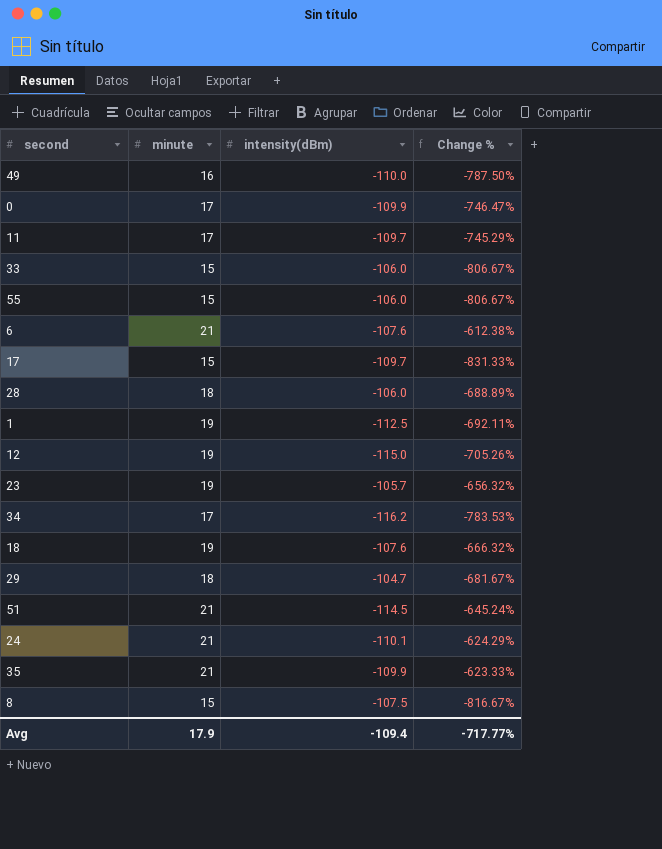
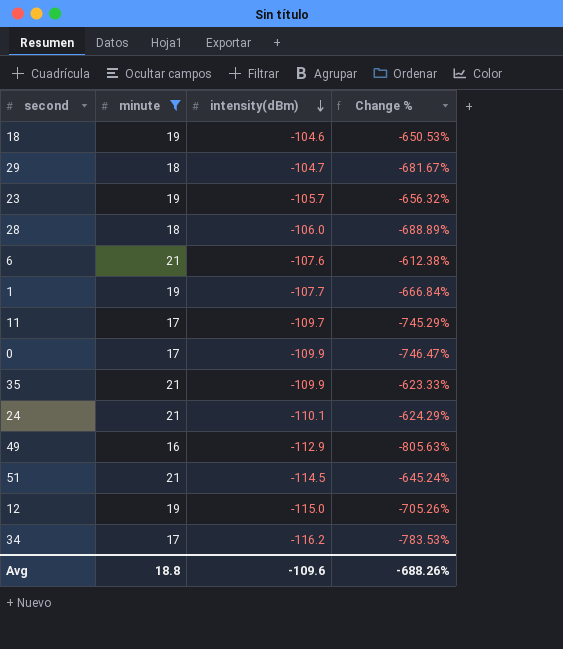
filter: none -> minute != 15
row order: none -> intensity(dBm) descending
18 | intensity(dBm): -107.6 -> -104.6
18 | Change %: -666.32% -> -650.53%
1 | intensity(dBm): -112.5 -> -107.7
1 | Change %: -692.11% -> -666.84%
49 | intensity(dBm): -110.0 -> -112.9
49 | Change %: -787.50% -> -805.63%
Avg | minute: 17.9 -> 18.8
Avg | intensity(dBm): -109.4 -> -109.6
Avg | Change %: -717.77% -> -688.26%

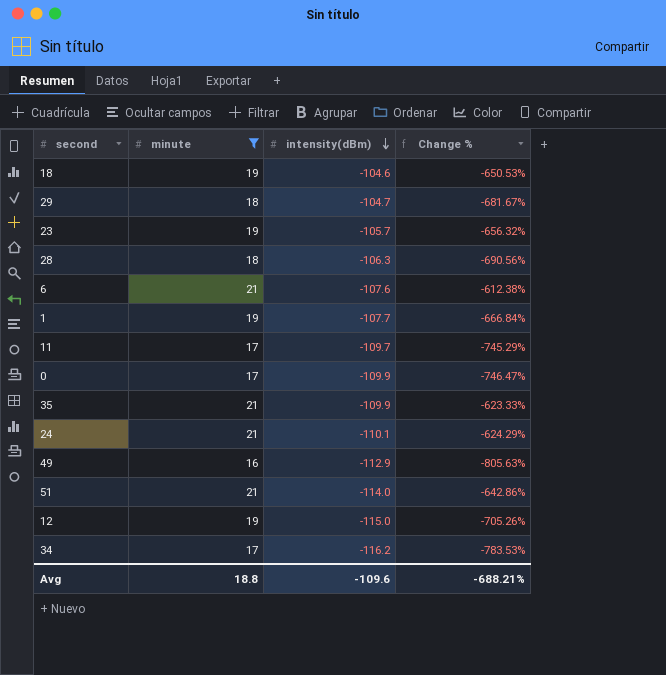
28 | intensity(dBm): -106.0 -> -106.3
28 | Change %: -688.89% -> -690.56%
51 | intensity(dBm): -114.5 -> -114.0
51 | Change %: -645.24% -> -642.86%
Avg | Change %: -688.26% -> -688.21%

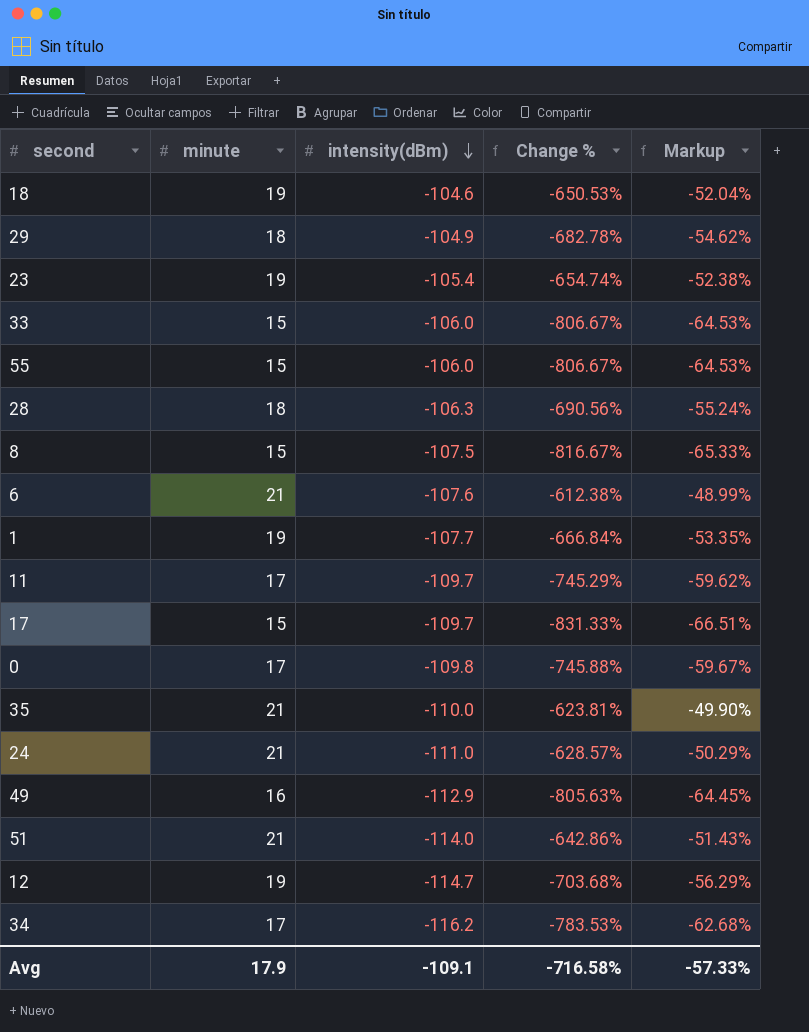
filter: minute != 15 -> none
column Markup | formula: none -> [Change %] * 0.08
29 | intensity(dBm): -104.7 -> -104.9
29 | Change %: -681.67% -> -682.78%
23 | intensity(dBm): -105.7 -> -105.4
23 | Change %: -656.32% -> -654.74%
0 | intensity(dBm): -109.9 -> -109.8
0 | Change %: -746.47% -> -745.88%
35 | intensity(dBm): -109.9 -> -110.0
35 | Change %: -623.33% -> -623.81%
24 | intensity(dBm): -110.1 -> -111.0
24 | Change %: -624.29% -> -628.57%
12 | intensity(dBm): -115.0 -> -114.7
12 | Change %: -705.26% -> -703.68%
Avg | minute: 18.8 -> 17.9
Avg | intensity(dBm): -109.6 -> -109.1
Avg | Change %: -688.21% -> -716.58%

